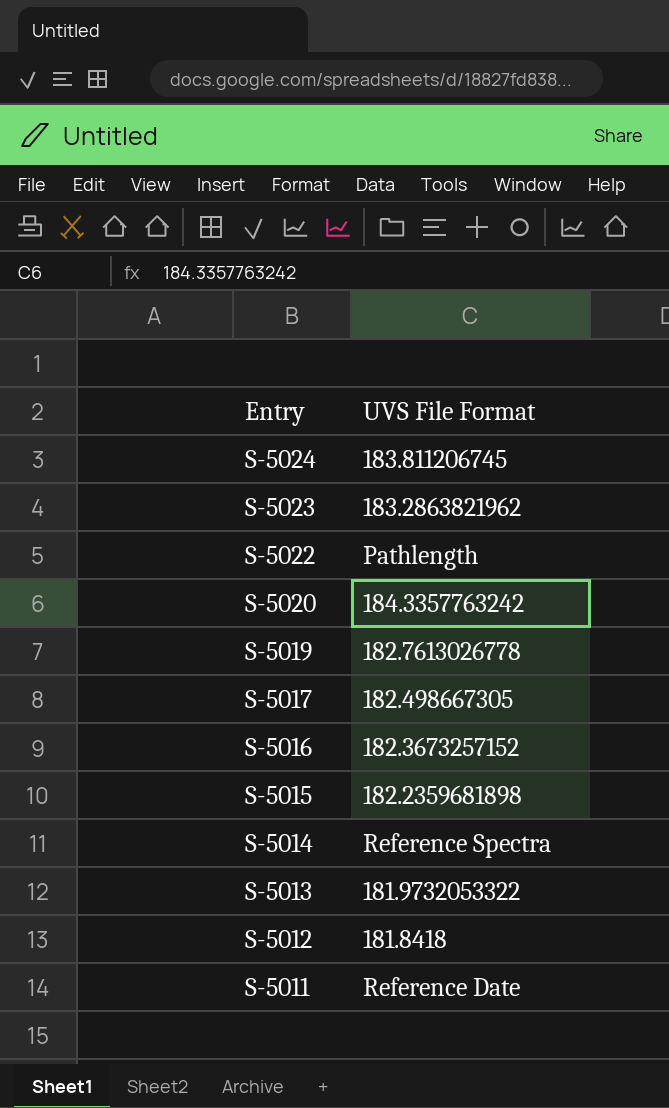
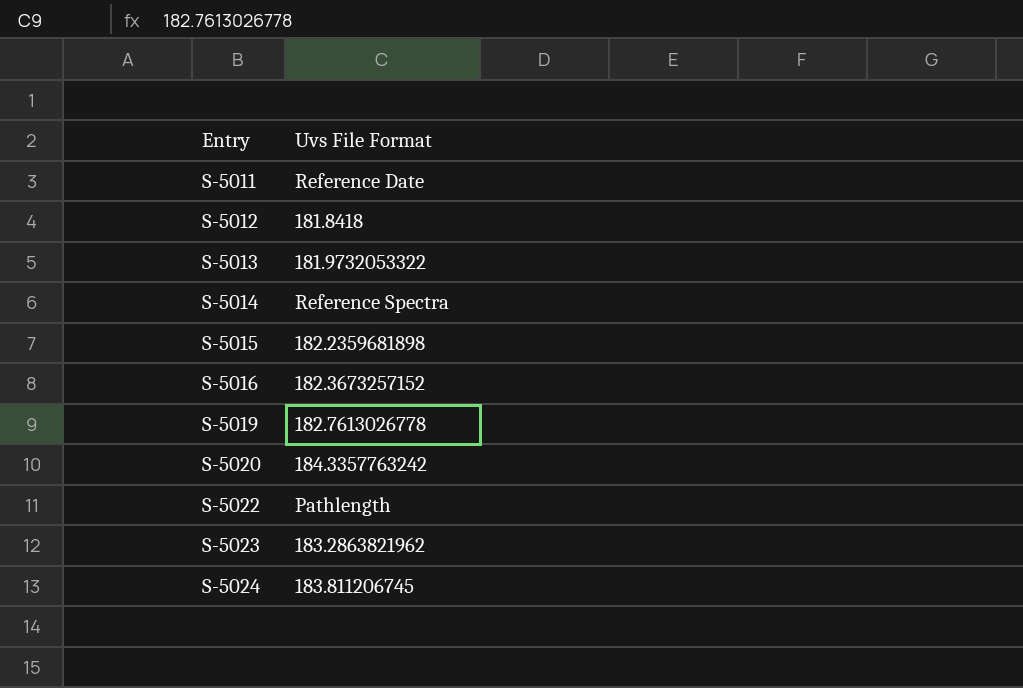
row order: Entry descending -> Entry ascending
column name: UVS File Format -> Uvs File Format
row S-5017: 182.498667305 -> none

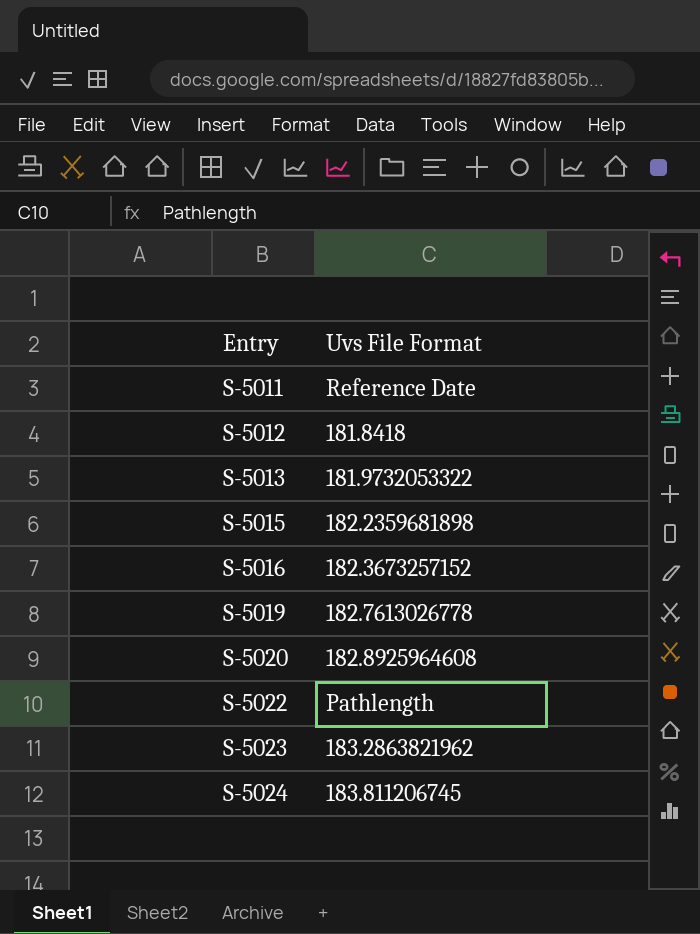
row S-5014: Reference Spectra -> none
S-5020 | Uvs File Format: 184.3357763242 -> 182.8925964608

